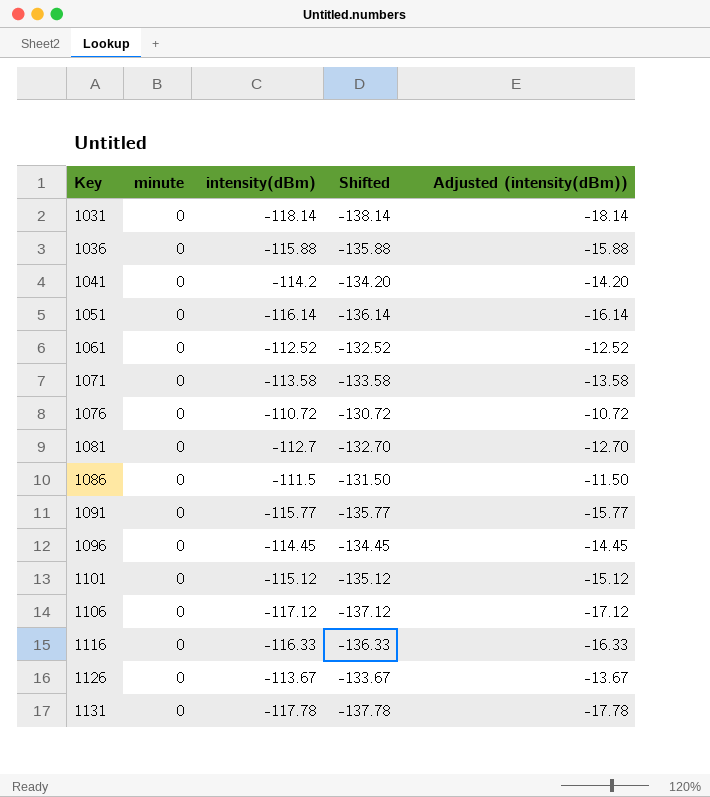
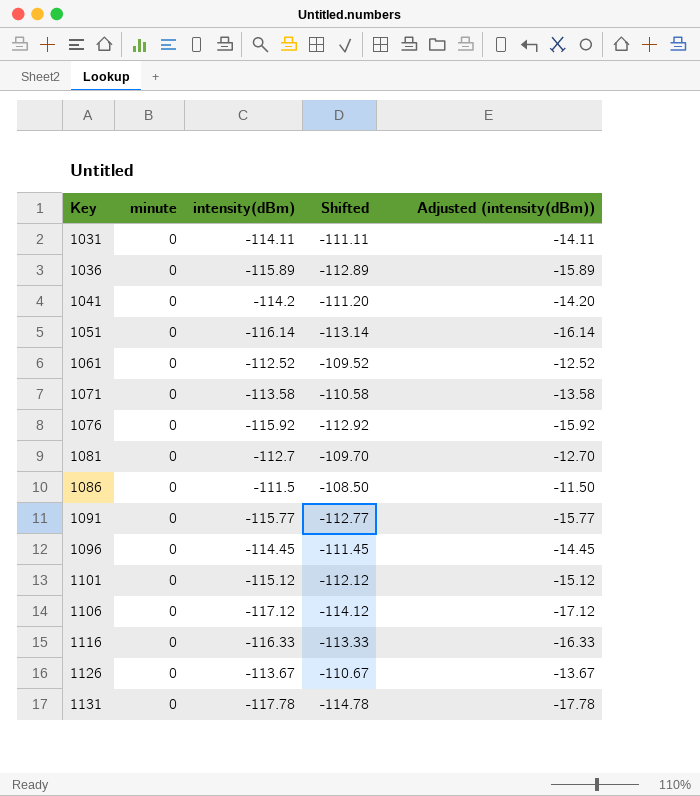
column Shifted | formula: [intensity(dBm)] - 20 -> [intensity(dBm)] + 3
1031 | intensity(dBm): -118.14 -> -114.11
1031 | Adjusted (intensity(dBm)): -18.14 -> -14.11
1036 | intensity(dBm): -115.88 -> -115.89
1036 | Adjusted (intensity(dBm)): -15.88 -> -15.89
1076 | intensity(dBm): -110.72 -> -115.92
1076 | Adjusted (intensity(dBm)): -10.72 -> -15.92

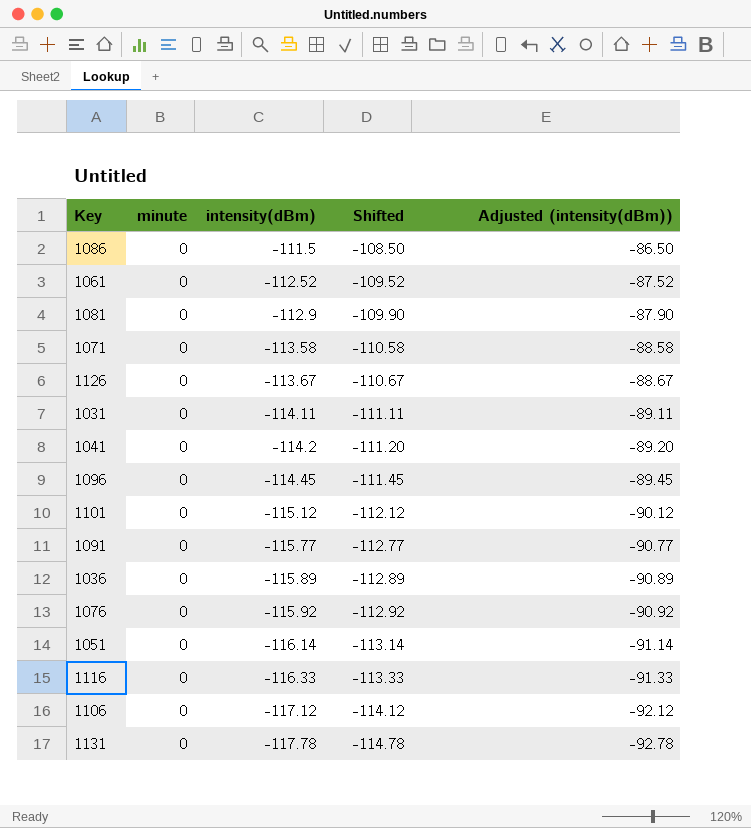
row order: Key ascending -> intensity(dBm) descending
column Adjusted (intensity(dBm)) | formula: [intensity(dBm)] + 100 -> [intensity(dBm)] + 25
1081 | intensity(dBm): -112.7 -> -112.9
1081 | Shifted: -109.70 -> -109.90

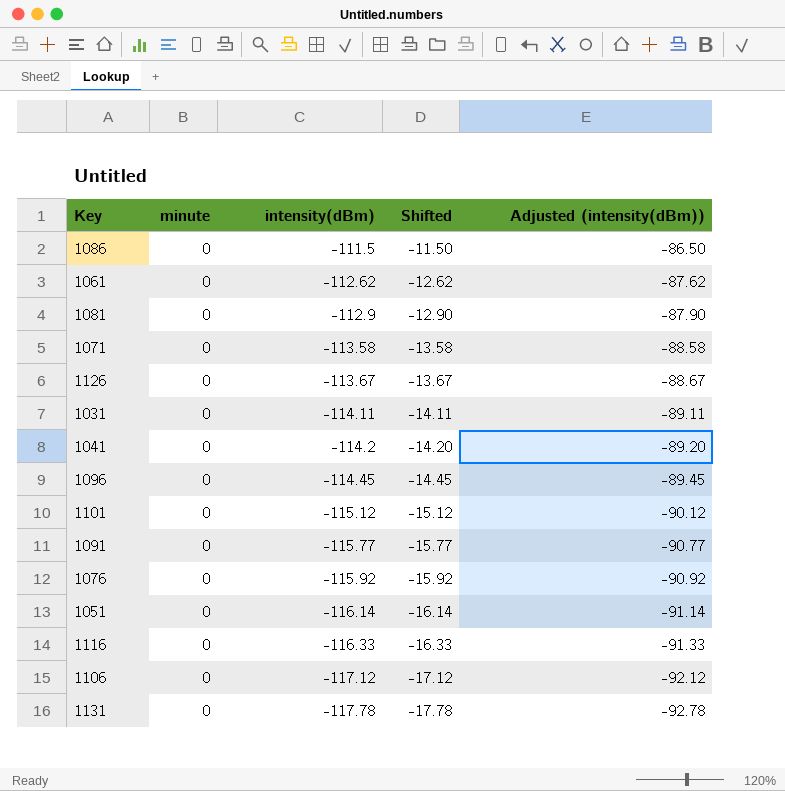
column Shifted | formula: [intensity(dBm)] + 3 -> [intensity(dBm)] + 100
row 1036: 0 | -115.89 | -112.89 | -90.89 -> none
1061 | intensity(dBm): -112.52 -> -112.62
1061 | Adjusted (intensity(dBm)): -87.52 -> -87.62

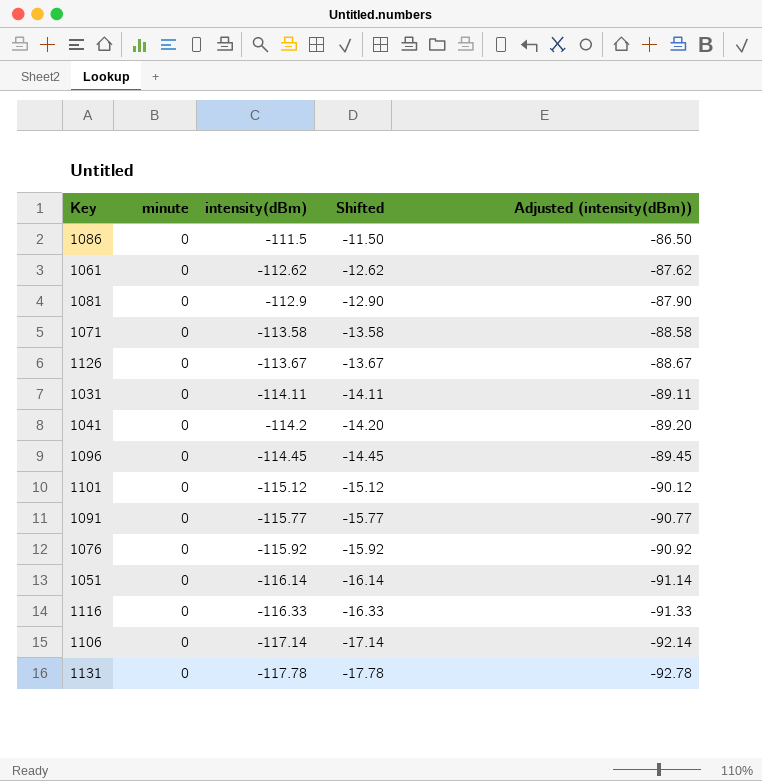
1106 | intensity(dBm): -117.12 -> -117.14
1106 | Shifted: -17.12 -> -17.14
1106 | Adjusted (intensity(dBm)): -92.12 -> -92.14

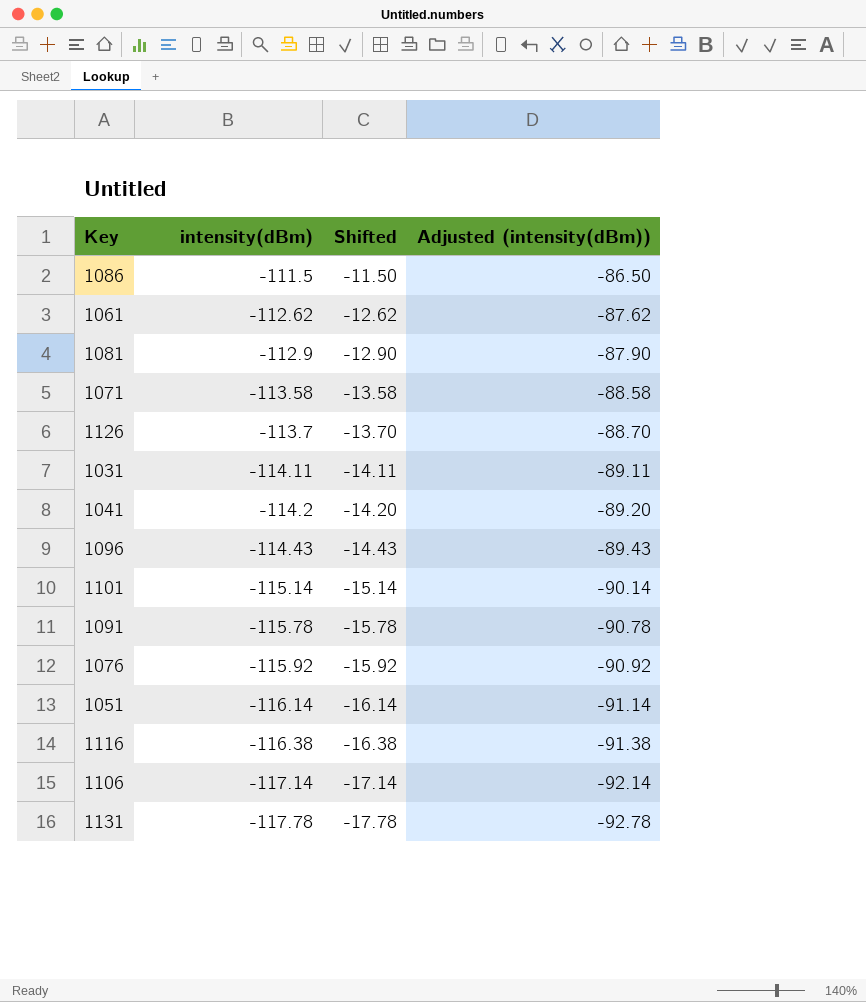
column minute | position: 2 -> none
1126 | intensity(dBm): -113.67 -> -113.7
1126 | Shifted: -13.67 -> -13.70
1126 | Adjusted (intensity(dBm)): -88.67 -> -88.70
1096 | intensity(dBm): -114.45 -> -114.43
1096 | Shifted: -14.45 -> -14.43
1096 | Adjusted (intensity(dBm)): -89.45 -> -89.43
1101 | intensity(dBm): -115.12 -> -115.14
1101 | Shifted: -15.12 -> -15.14
1101 | Adjusted (intensity(dBm)): -90.12 -> -90.14
1091 | intensity(dBm): -115.77 -> -115.78
1091 | Shifted: -15.77 -> -15.78
1091 | Adjusted (intensity(dBm)): -90.77 -> -90.78
1116 | intensity(dBm): -116.33 -> -116.38
1116 | Shifted: -16.33 -> -16.38
1116 | Adjusted (intensity(dBm)): -91.33 -> -91.38

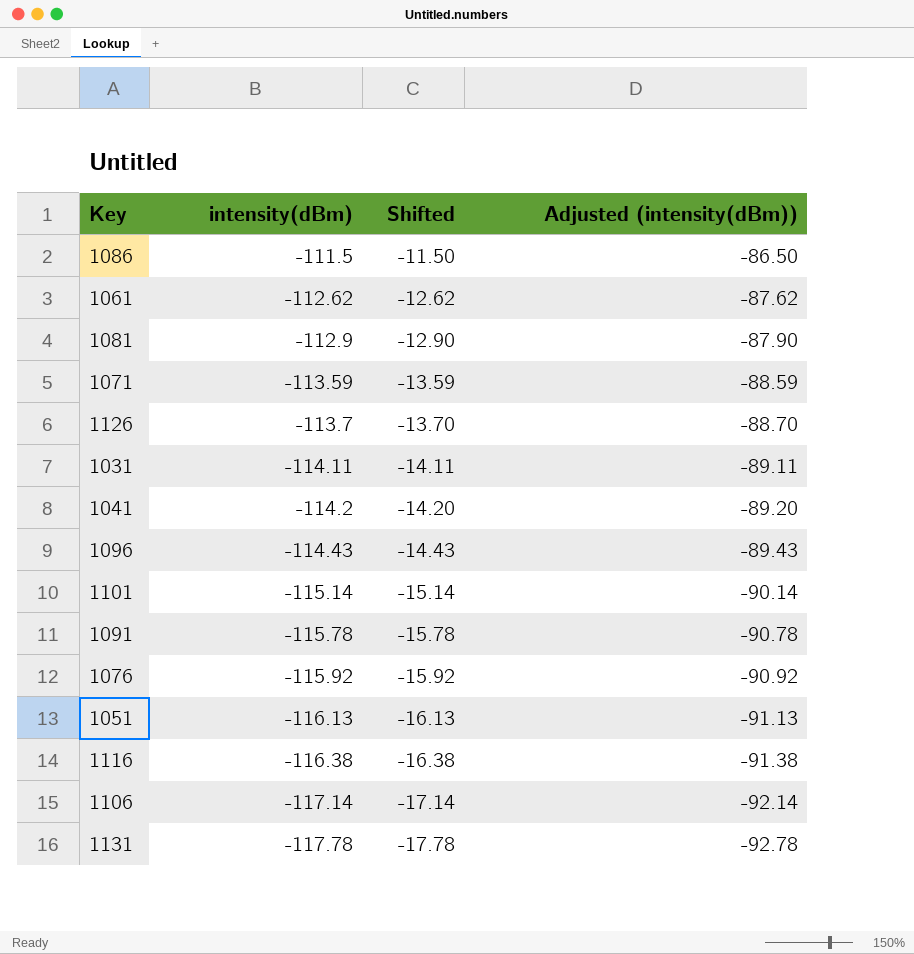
1071 | intensity(dBm): -113.58 -> -113.59
1071 | Shifted: -13.58 -> -13.59
1071 | Adjusted (intensity(dBm)): -88.58 -> -88.59
1051 | intensity(dBm): -116.14 -> -116.13
1051 | Shifted: -16.14 -> -16.13
1051 | Adjusted (intensity(dBm)): -91.14 -> -91.13

